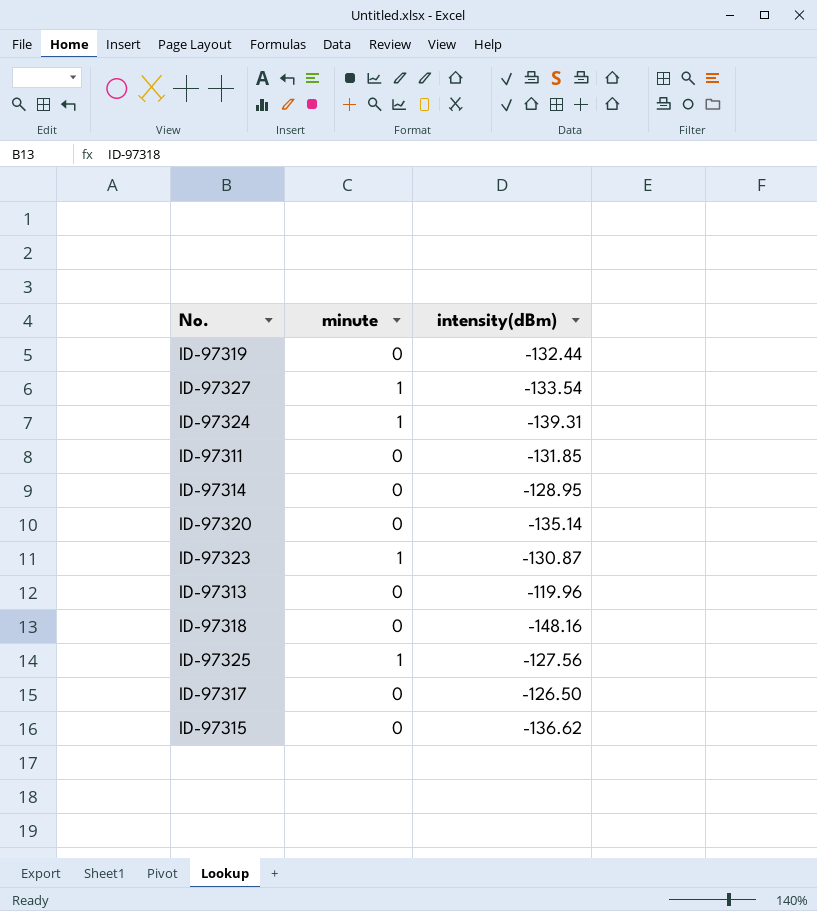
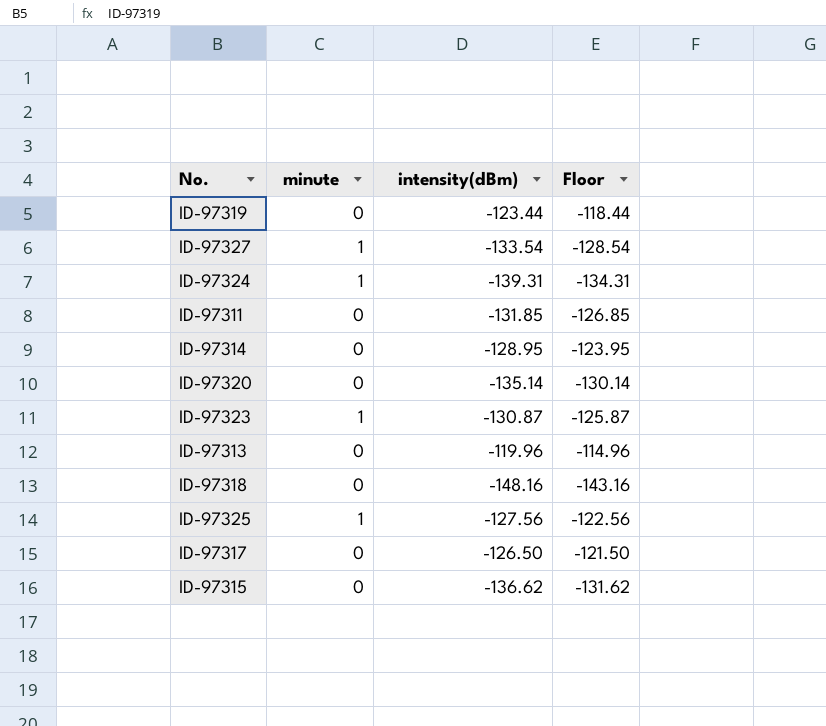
column Floor | formula: none -> [intensity(dBm)] + 5
ID-97319 | intensity(dBm): -132.44 -> -123.44

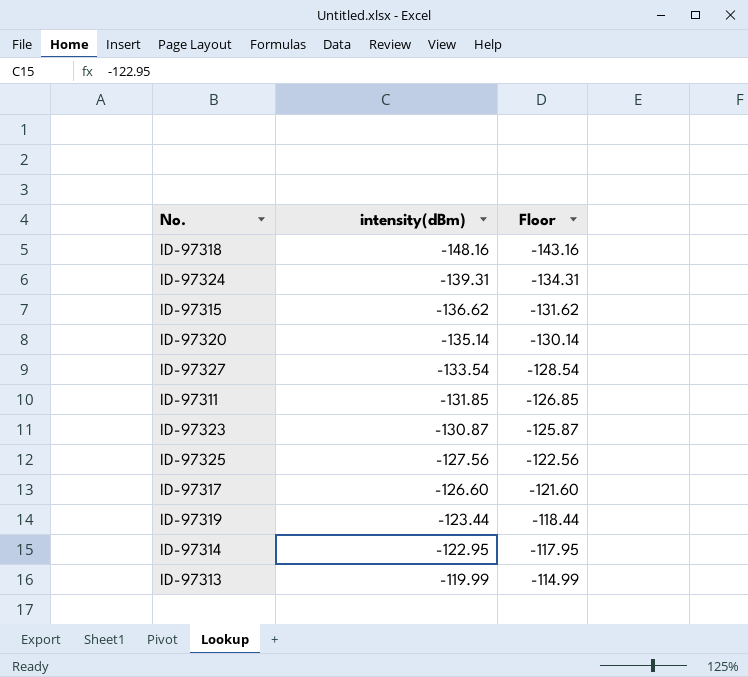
row order: none -> intensity(dBm) ascending
column minute | position: 2 -> none
ID-97317 | intensity(dBm): -126.50 -> -126.60
ID-97317 | Floor: -121.50 -> -121.60
ID-97314 | intensity(dBm): -128.95 -> -122.95
ID-97314 | Floor: -123.95 -> -117.95
ID-97313 | intensity(dBm): -119.96 -> -119.99
ID-97313 | Floor: -114.96 -> -114.99

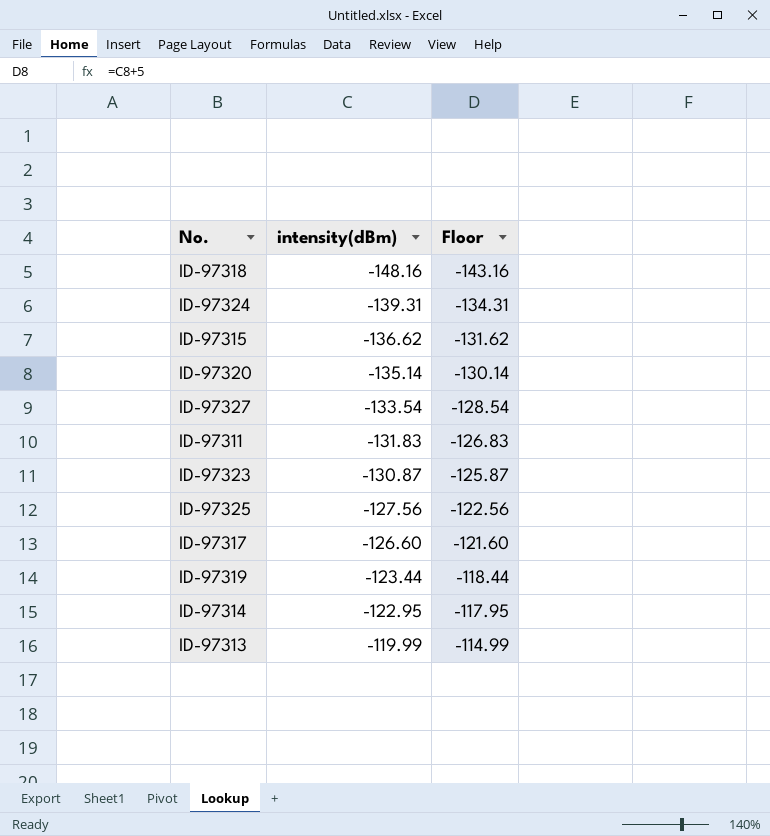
ID-97311 | intensity(dBm): -131.85 -> -131.83
ID-97311 | Floor: -126.85 -> -126.83

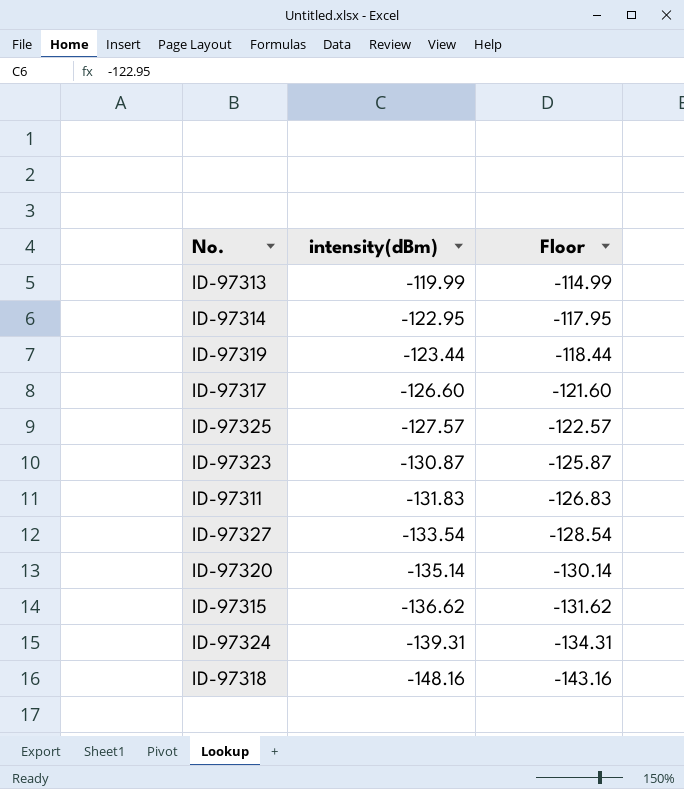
row order: intensity(dBm) ascending -> intensity(dBm) descending
ID-97325 | intensity(dBm): -127.56 -> -127.57
ID-97325 | Floor: -122.56 -> -122.57

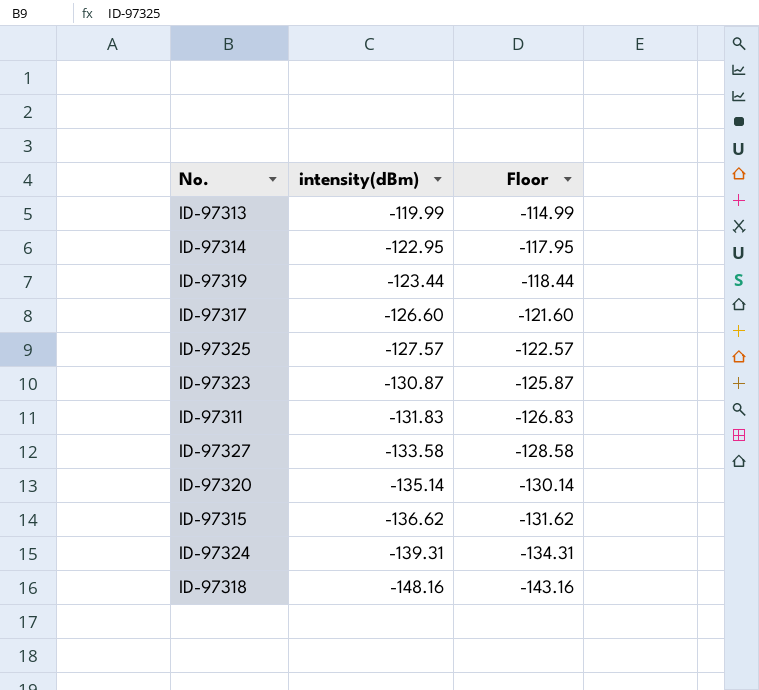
ID-97327 | intensity(dBm): -133.54 -> -133.58
ID-97327 | Floor: -128.54 -> -128.58

